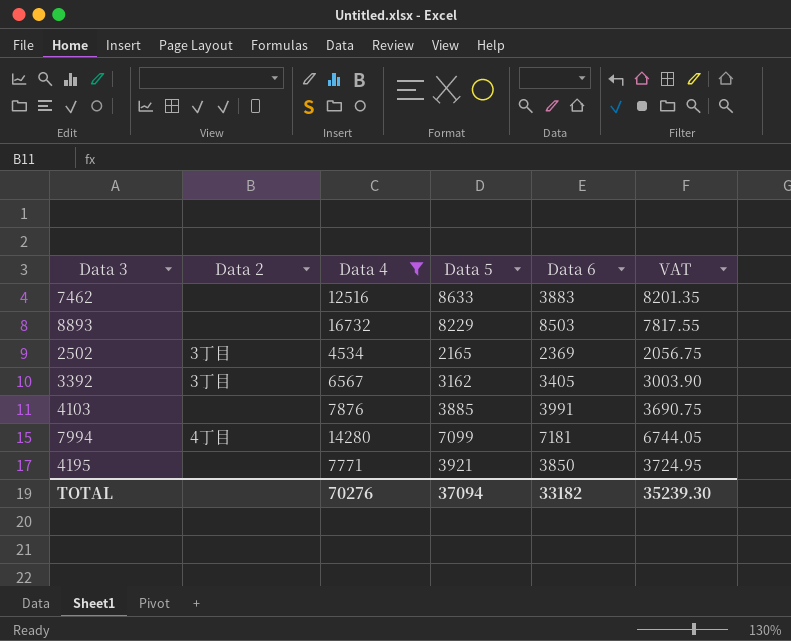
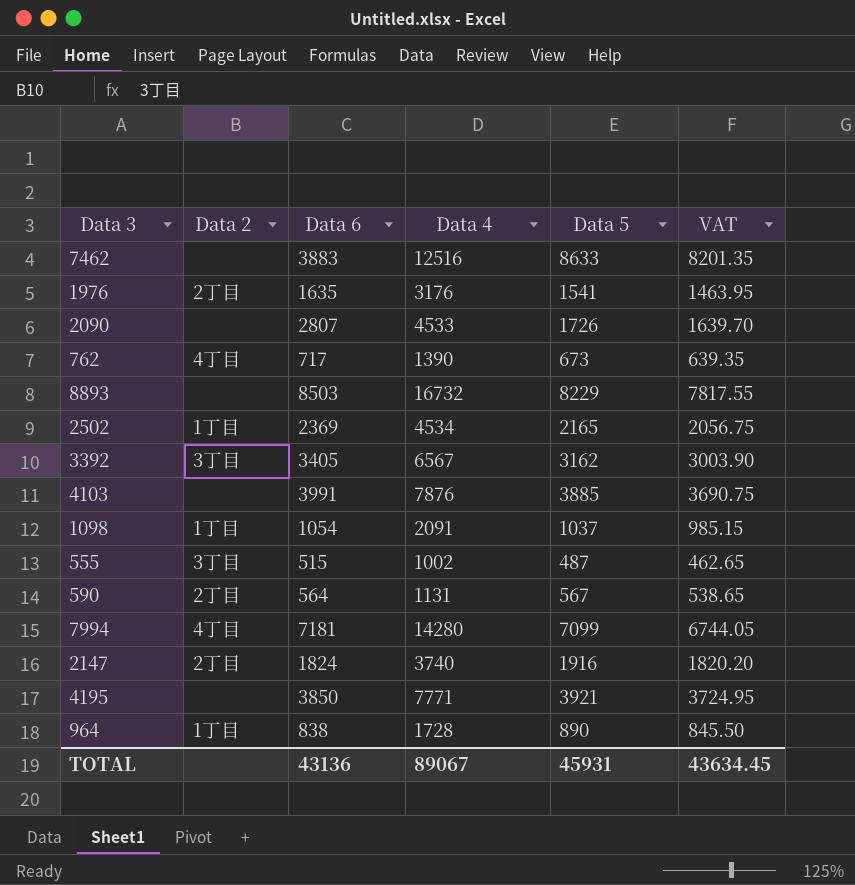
filter: Data 4 >= 4534 -> none
column Data 6 | position: 5 -> 3
2502 | Data 2: 3丁目 -> 1丁目
TOTAL | Data 6: 33182 -> 43136
TOTAL | Data 4: 70276 -> 89067
TOTAL | Data 5: 37094 -> 45931
TOTAL | VAT: 35239.30 -> 43634.45

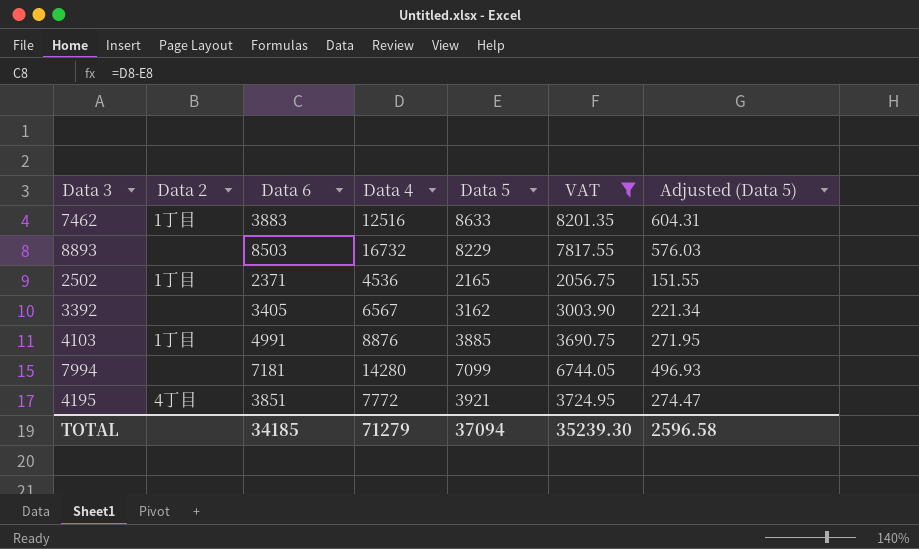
filter: none -> VAT >= 2056.75
column Adjusted (Data 5) | formula: none -> [Data 5] * 0.07
7462 | Data 2: none -> 1丁目
2502 | Data 6: 2369 -> 2371
2502 | Data 4: 4534 -> 4536
3392 | Data 2: 3丁目 -> none
4103 | Data 2: none -> 1丁目
4103 | Data 6: 3991 -> 4991
4103 | Data 4: 7876 -> 8876
7994 | Data 2: 4丁目 -> none
4195 | Data 2: none -> 4丁目
4195 | Data 6: 3850 -> 3851
4195 | Data 4: 7771 -> 7772
TOTAL | Data 6: 43136 -> 34185
TOTAL | Data 4: 89067 -> 71279
TOTAL | Data 5: 45931 -> 37094
TOTAL | VAT: 43634.45 -> 35239.30

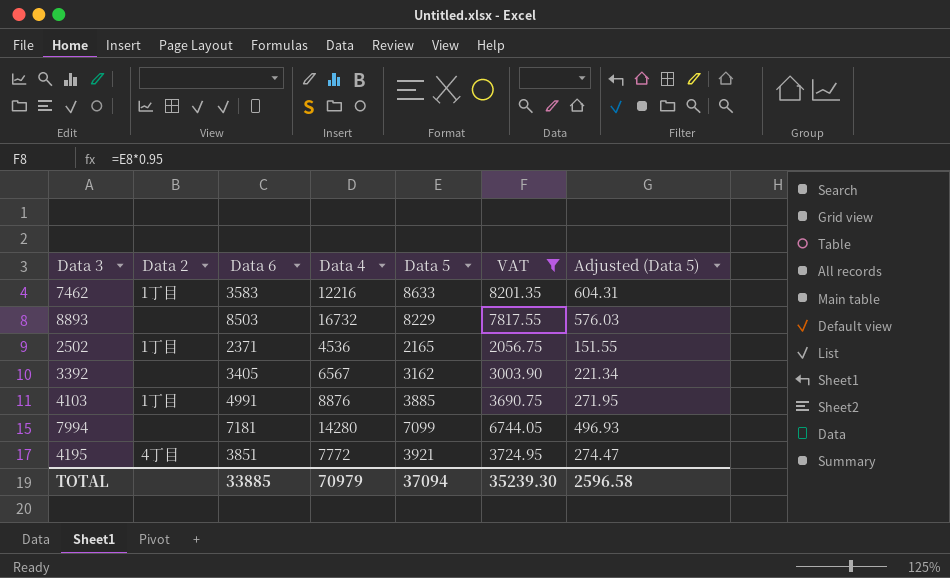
7462 | Data 6: 3883 -> 3583
7462 | Data 4: 12516 -> 12216
TOTAL | Data 6: 34185 -> 33885
TOTAL | Data 4: 71279 -> 70979

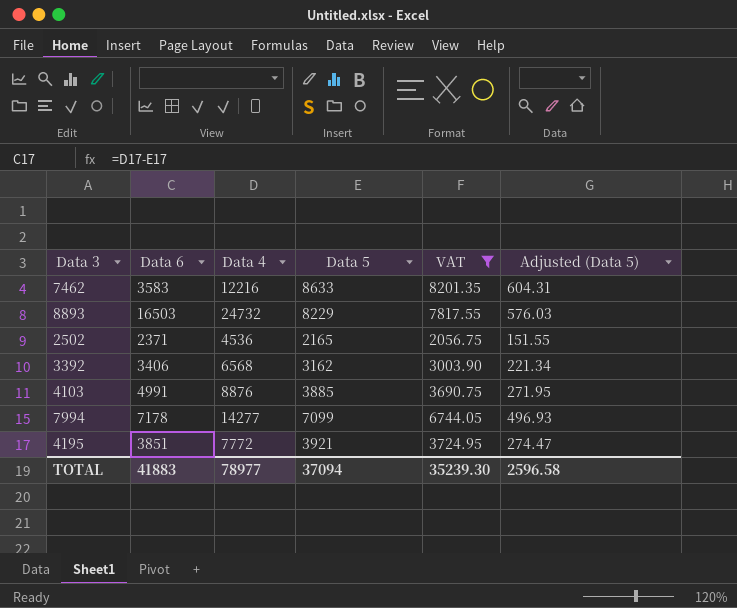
column Data 2 | position: 2 -> none
8893 | Data 6: 8503 -> 16503
8893 | Data 4: 16732 -> 24732
3392 | Data 6: 3405 -> 3406
3392 | Data 4: 6567 -> 6568
7994 | Data 6: 7181 -> 7178
7994 | Data 4: 14280 -> 14277
TOTAL | Data 6: 33885 -> 41883
TOTAL | Data 4: 70979 -> 78977

